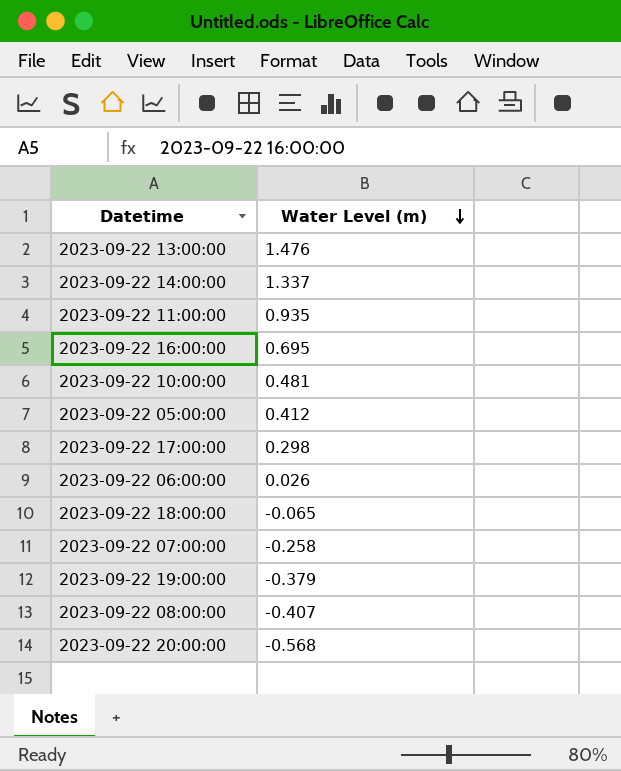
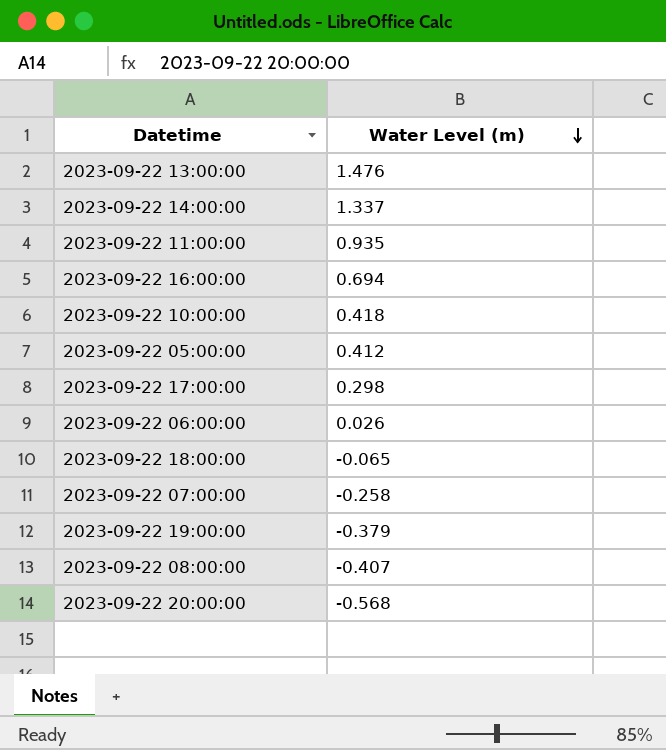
2023-09-22 16:00:00 | Water Level (m): 0.695 -> 0.694
2023-09-22 10:00:00 | Water Level (m): 0.481 -> 0.418

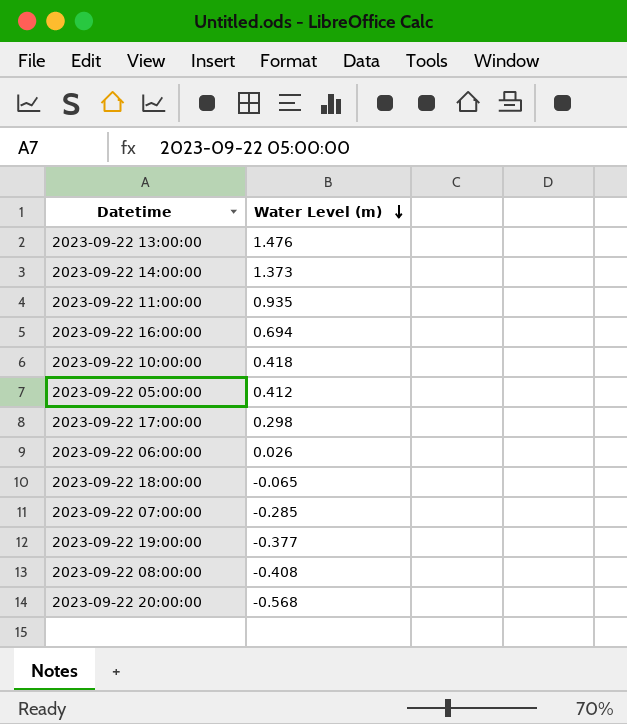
2023-09-22 14:00:00 | Water Level (m): 1.337 -> 1.373
2023-09-22 07:00:00 | Water Level (m): -0.258 -> -0.285
2023-09-22 19:00:00 | Water Level (m): -0.379 -> -0.377
2023-09-22 08:00:00 | Water Level (m): -0.407 -> -0.408

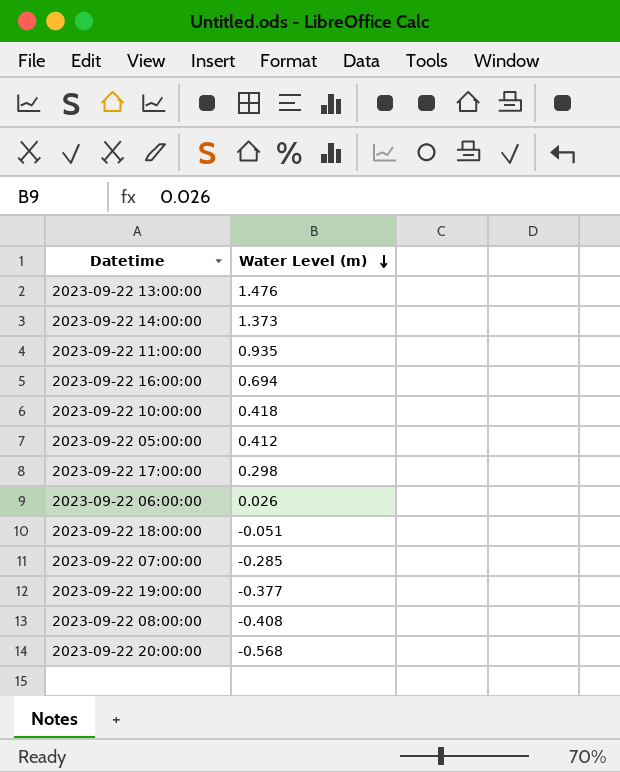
2023-09-22 18:00:00 | Water Level (m): -0.065 -> -0.051

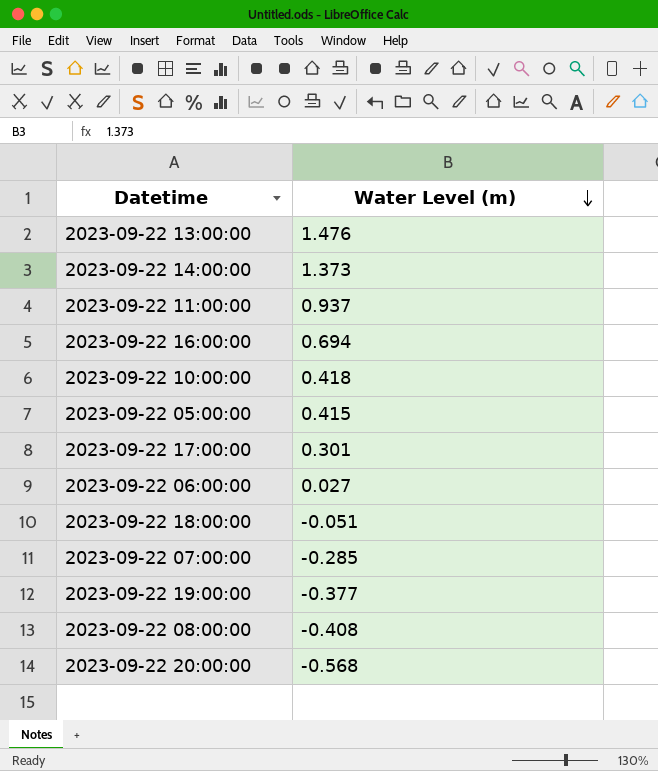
2023-09-22 11:00:00 | Water Level (m): 0.935 -> 0.937
2023-09-22 05:00:00 | Water Level (m): 0.412 -> 0.415
2023-09-22 17:00:00 | Water Level (m): 0.298 -> 0.301
2023-09-22 06:00:00 | Water Level (m): 0.026 -> 0.027

